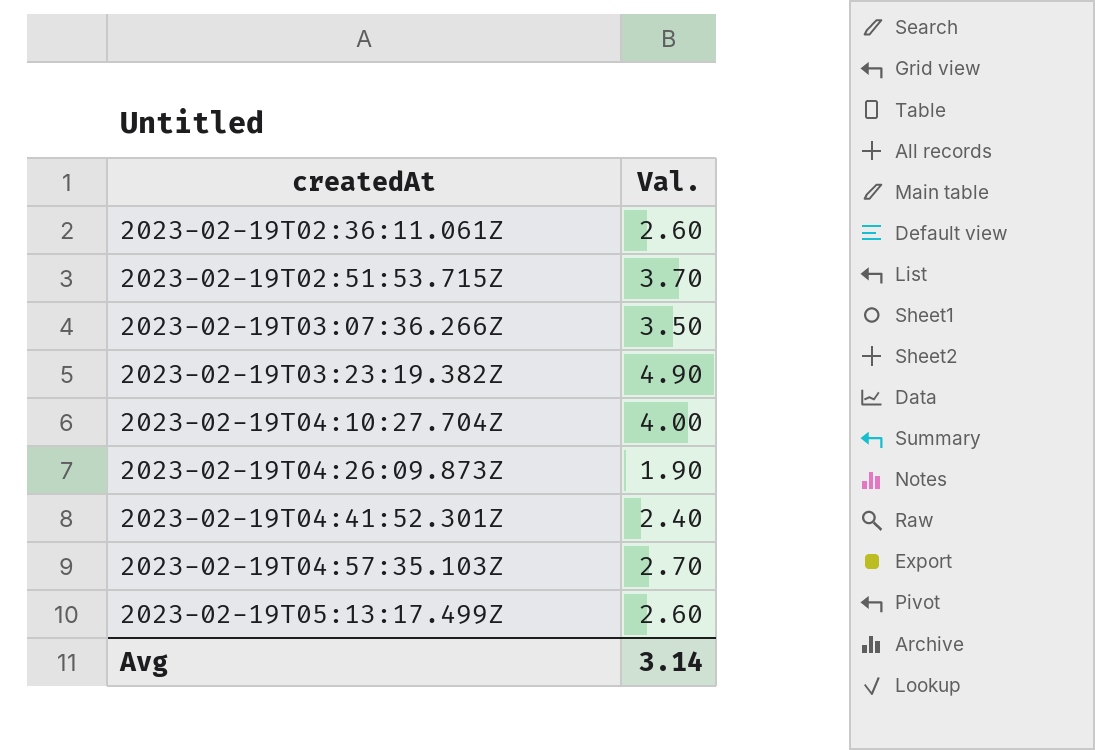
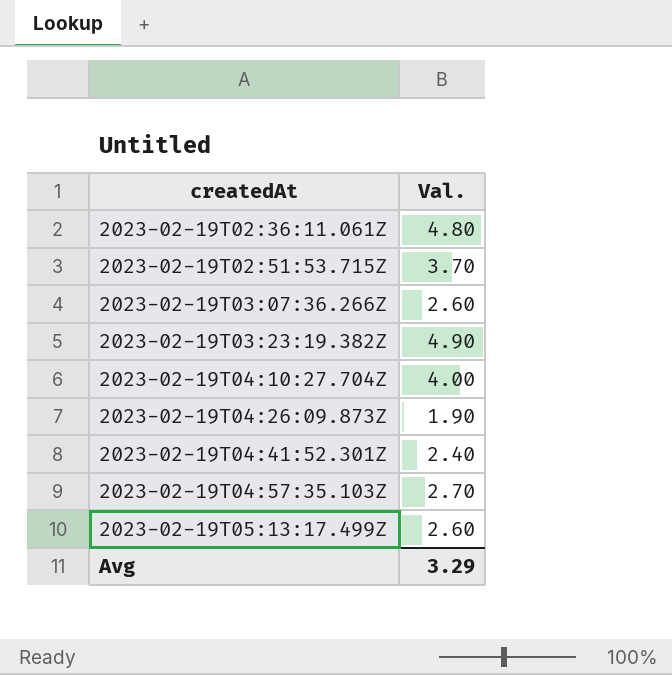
2023-02-19T02:36:11.061Z | Val.: 2.60 -> 4.80
2023-02-19T03:07:36.266Z | Val.: 3.50 -> 2.60
Avg | Val.: 3.14 -> 3.29

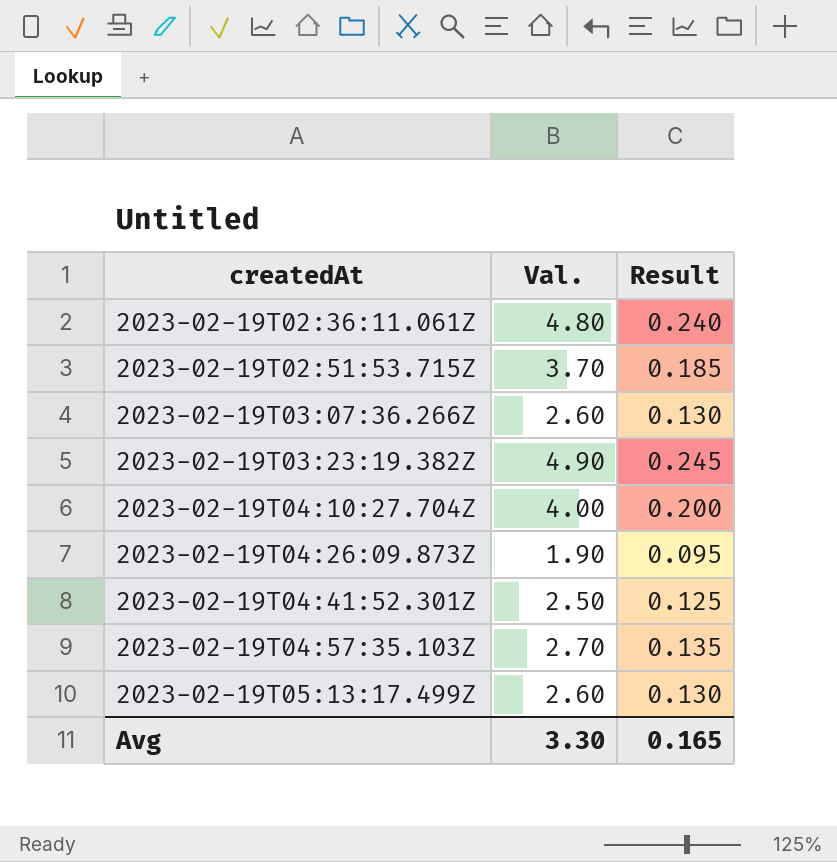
column Result | formula: none -> [Val.] * 0.05
2023-02-19T04:41:52.301Z | Val.: 2.40 -> 2.50
Avg | Val.: 3.29 -> 3.30

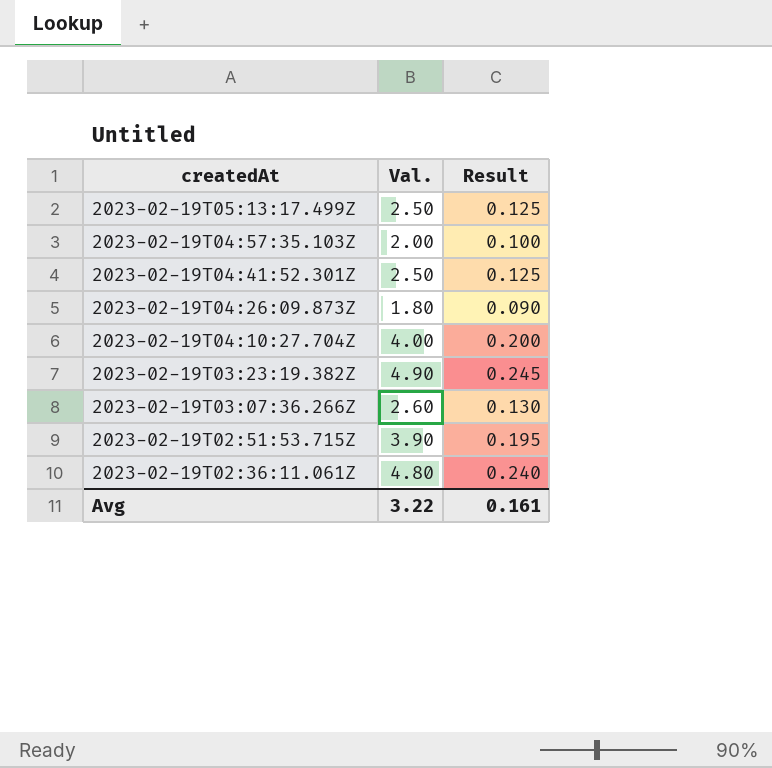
row order: createdAt ascending -> createdAt descending
2023-02-19T05:13:17.499Z | Val.: 2.60 -> 2.50
2023-02-19T05:13:17.499Z | Result: 0.130 -> 0.125
2023-02-19T04:57:35.103Z | Val.: 2.70 -> 2.00
2023-02-19T04:57:35.103Z | Result: 0.135 -> 0.100
2023-02-19T04:26:09.873Z | Val.: 1.90 -> 1.80
2023-02-19T04:26:09.873Z | Result: 0.095 -> 0.090
2023-02-19T02:51:53.715Z | Val.: 3.70 -> 3.90
2023-02-19T02:51:53.715Z | Result: 0.185 -> 0.195
Avg | Val.: 3.30 -> 3.22
Avg | Result: 0.165 -> 0.161

